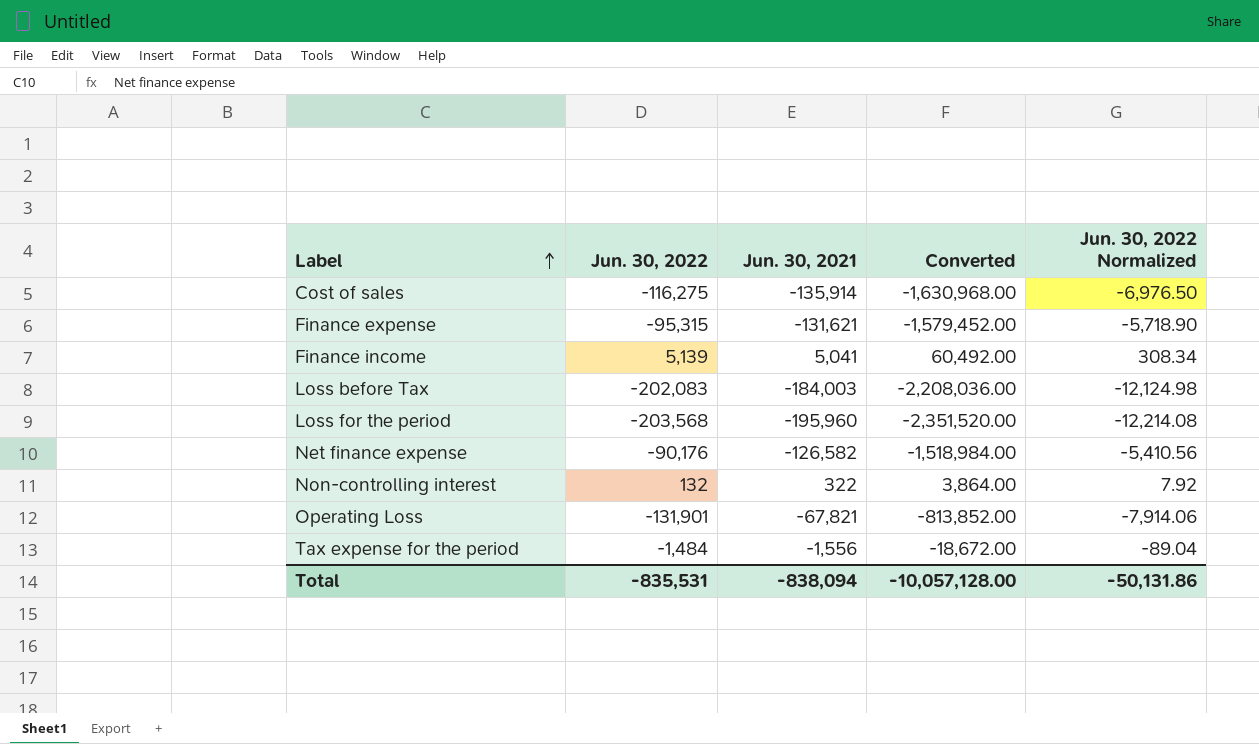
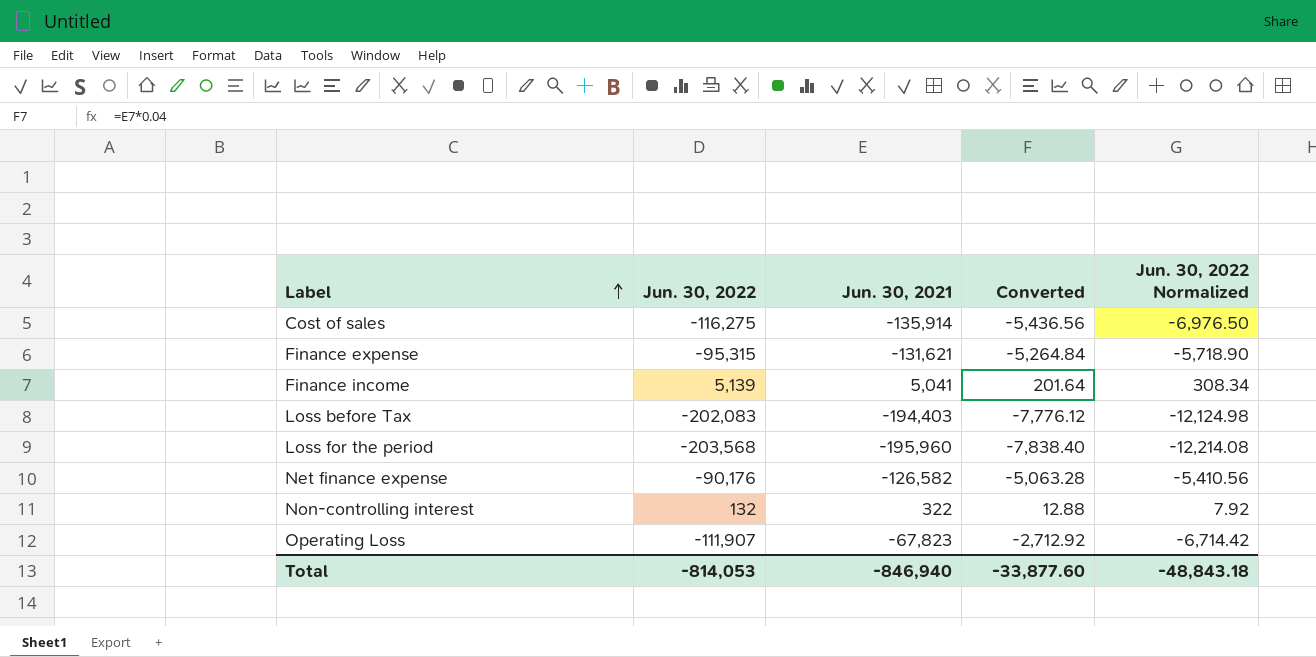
column Converted | formula: [Jun. 30, 2021] * 12 -> [Jun. 30, 2021] * 0.04
row Tax expense for the period: -1,484 | -1,556 | -18,672.00 | -89.04 -> none
Loss before Tax | Jun. 30, 2021: -184,003 -> -194,403
Operating Loss | Jun. 30, 2022: -131,901 -> -111,907
Operating Loss | Jun. 30, 2021: -67,821 -> -67,823
Operating Loss | Jun. 30, 2022 Normalized: -7,914.06 -> -6,714.42
Total | Jun. 30, 2022: -835,531 -> -814,053
Total | Jun. 30, 2021: -838,094 -> -846,940
Total | Converted: -10,057,128.00 -> -33,877.60
Total | Jun. 30, 2022 Normalized: -50,131.86 -> -48,843.18

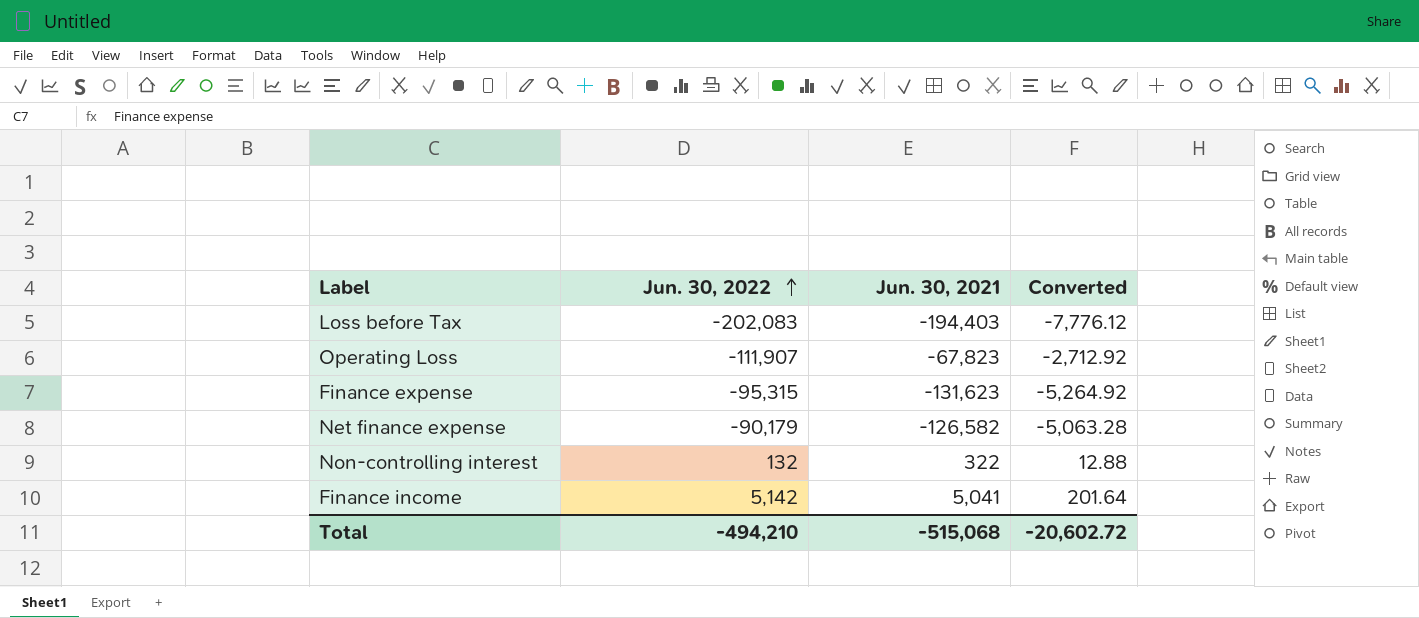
row order: Label ascending -> Jun. 30, 2022 ascending
column Jun. 30, 2022 Normalized | formula: [Jun. 30, 2022] * 0.06 -> none
row Cost of sales: -116,275 | -135,914 | -5,436.56 | -6,976.50 -> none
row Loss for the period: -203,568 | -195,960 | -7,838.40 | -12,214.08 -> none
Finance expense | Jun. 30, 2021: -131,621 -> -131,623
Finance expense | Converted: -5,264.84 -> -5,264.92
Net finance expense | Jun. 30, 2022: -90,176 -> -90,179
Finance income | Jun. 30, 2022: 5,139 -> 5,142
Total | Jun. 30, 2022: -814,053 -> -494,210
Total | Jun. 30, 2021: -846,940 -> -515,068
Total | Converted: -33,877.60 -> -20,602.72

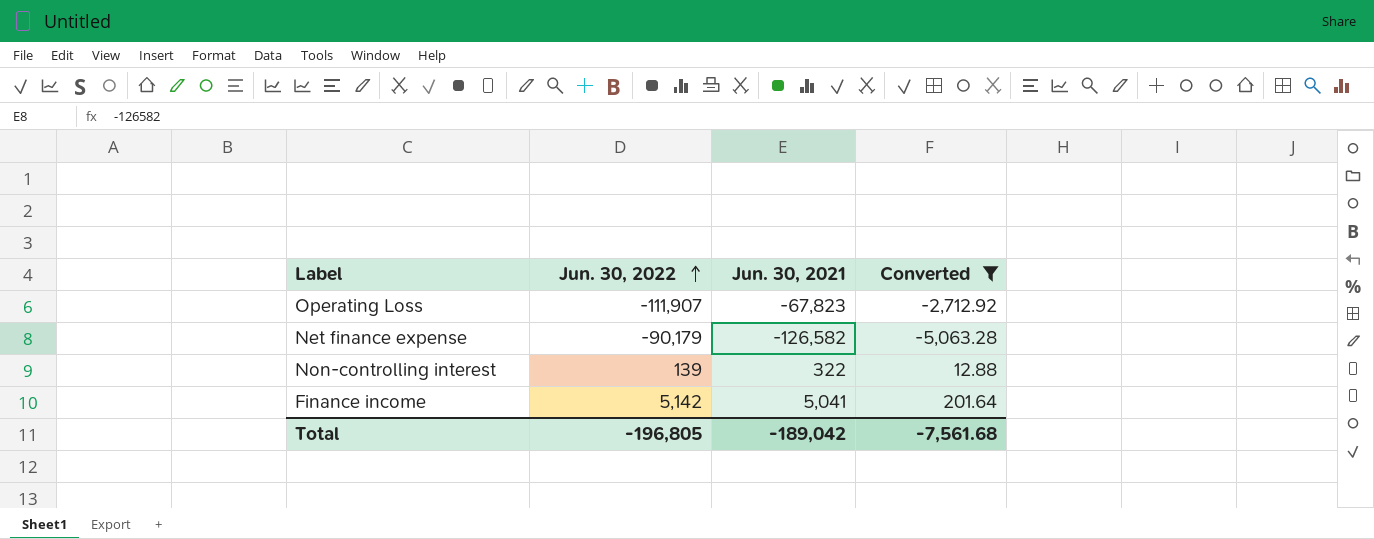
filter: none -> Converted >= -5,063.28
Non-controlling interest | Jun. 30, 2022: 132 -> 139
Total | Jun. 30, 2022: -494,210 -> -196,805
Total | Jun. 30, 2021: -515,068 -> -189,042
Total | Converted: -20,602.72 -> -7,561.68

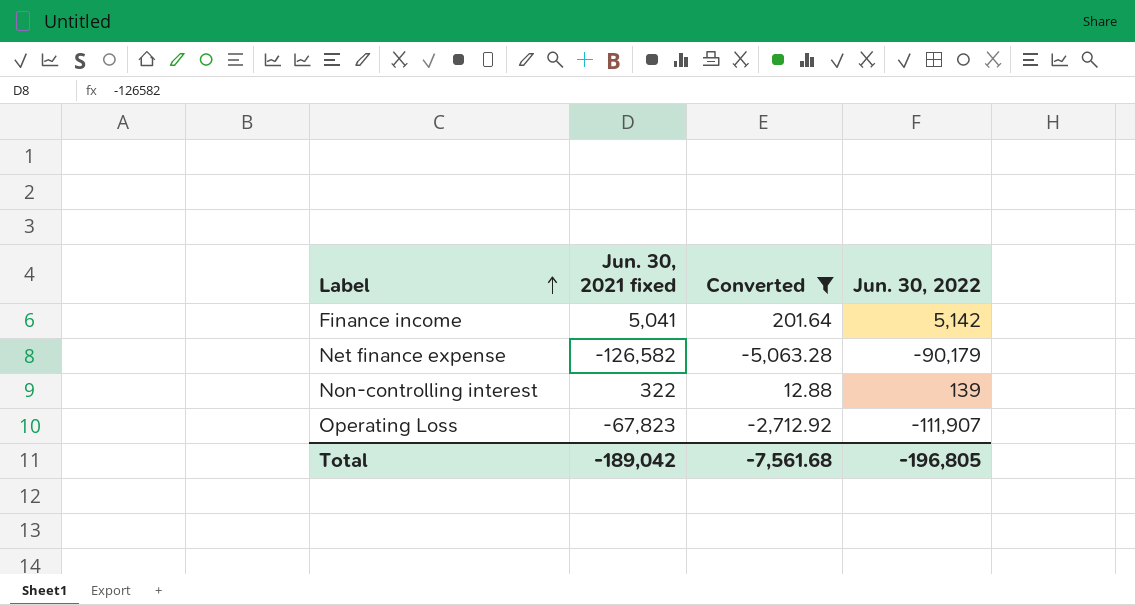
row order: Jun. 30, 2022 ascending -> Label ascending
column name: Jun. 30, 2021 -> Jun. 30, 2021 fixed
column Jun. 30, 2022 | position: 2 -> 4

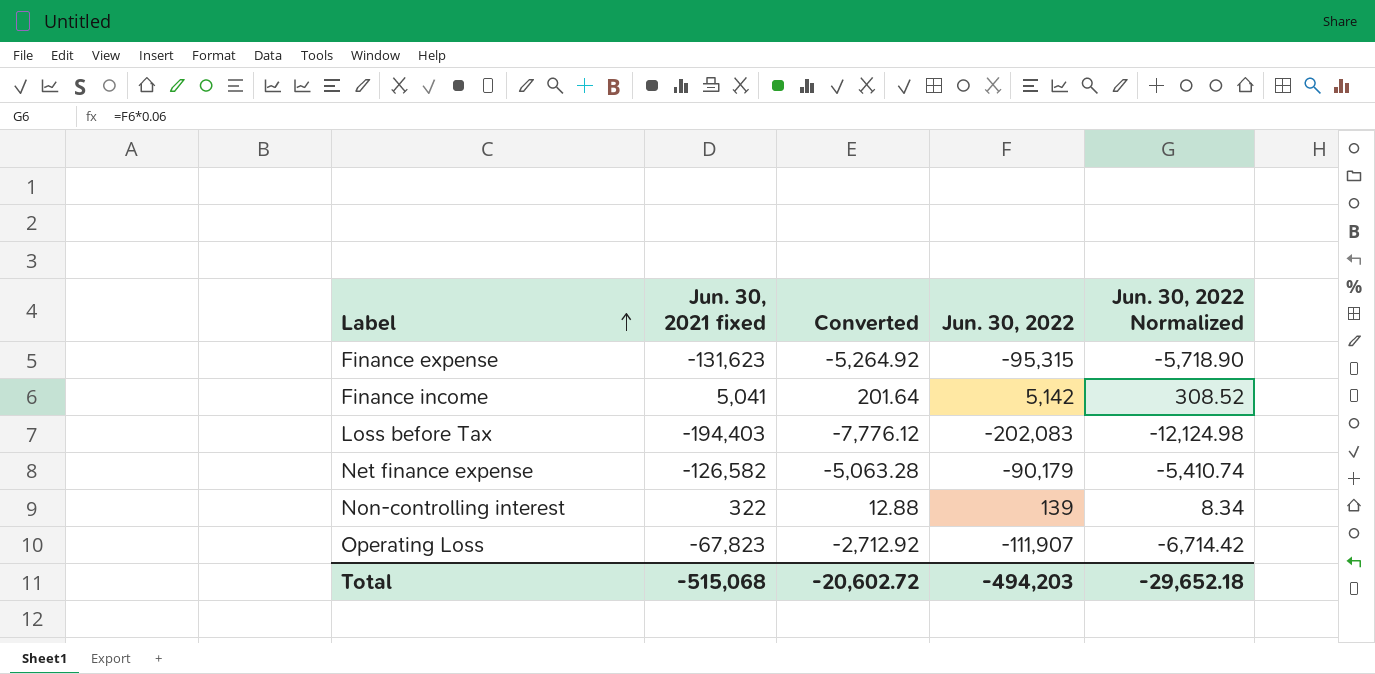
filter: Converted >= -5,063.28 -> none
column Jun. 30, 2022 Normalized | formula: none -> [Jun. 30, 2022] * 0.06
Total | Jun. 30, 2021 fixed: -189,042 -> -515,068
Total | Converted: -7,561.68 -> -20,602.72
Total | Jun. 30, 2022: -196,805 -> -494,203

